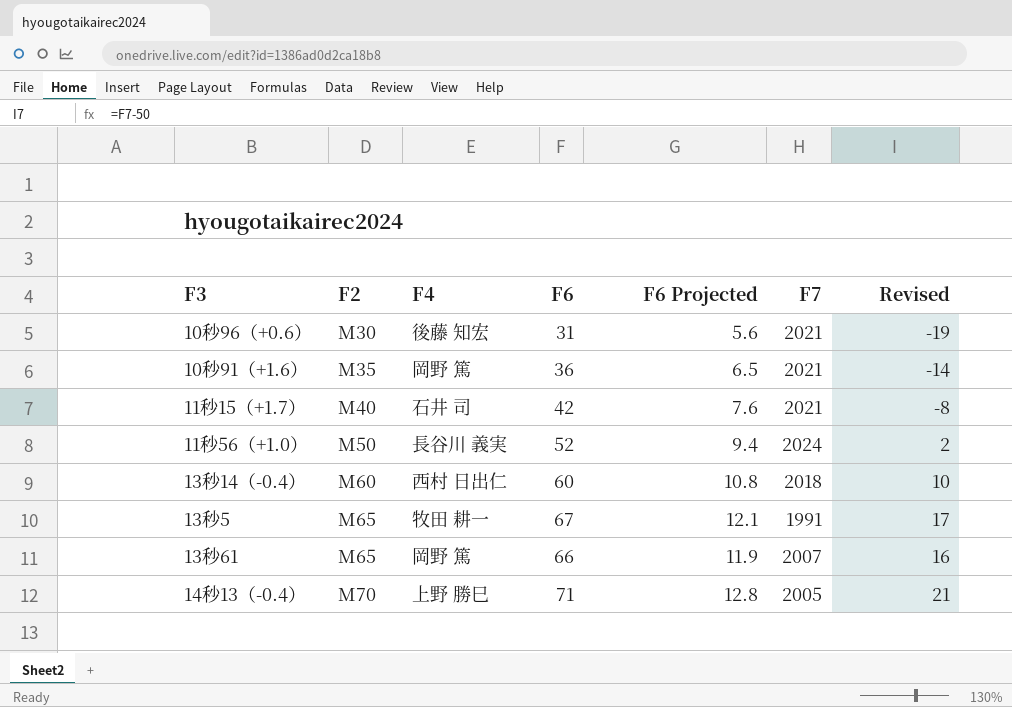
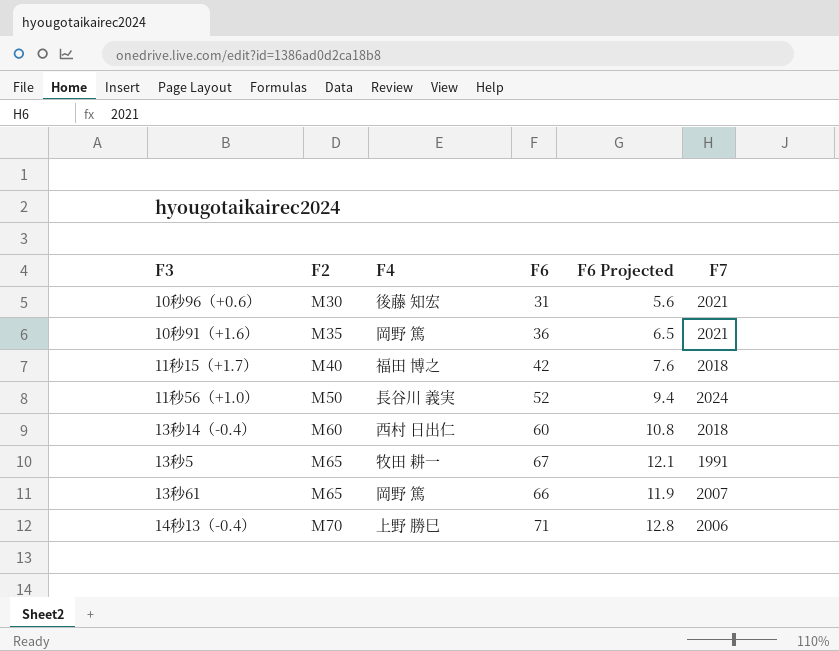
column Revised | formula: [F6] - 50 -> none
11秒15（+1.7） | F4: 石井 司 -> 福田 博之
11秒15（+1.7） | F7: 2021 -> 2018
14秒13（-0.4） | F7: 2005 -> 2006

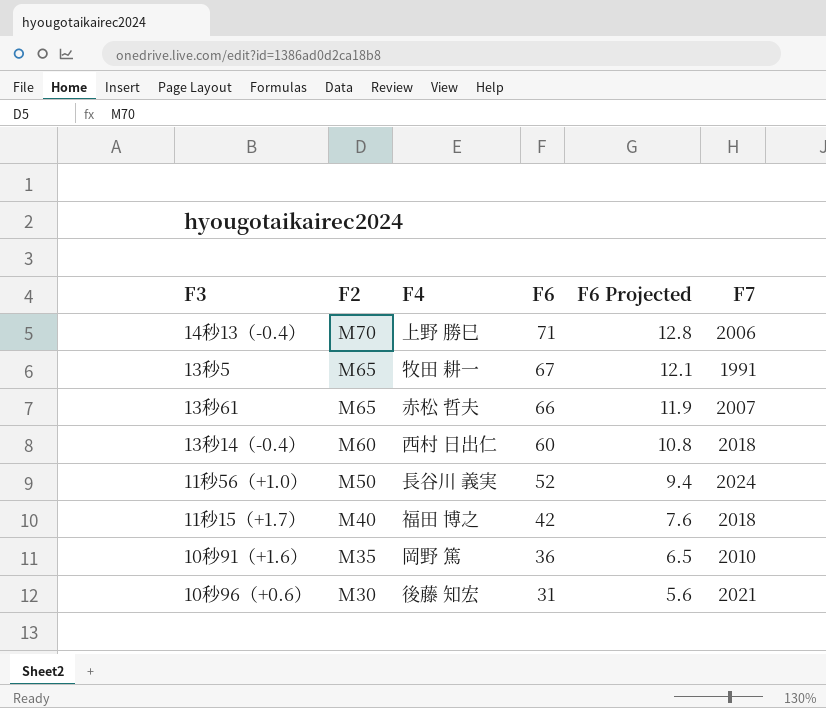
row order: F2 ascending -> F2 descending
13秒61 | F4: 岡野 篤 -> 赤松 哲夫
10秒91（+1.6） | F7: 2021 -> 2010

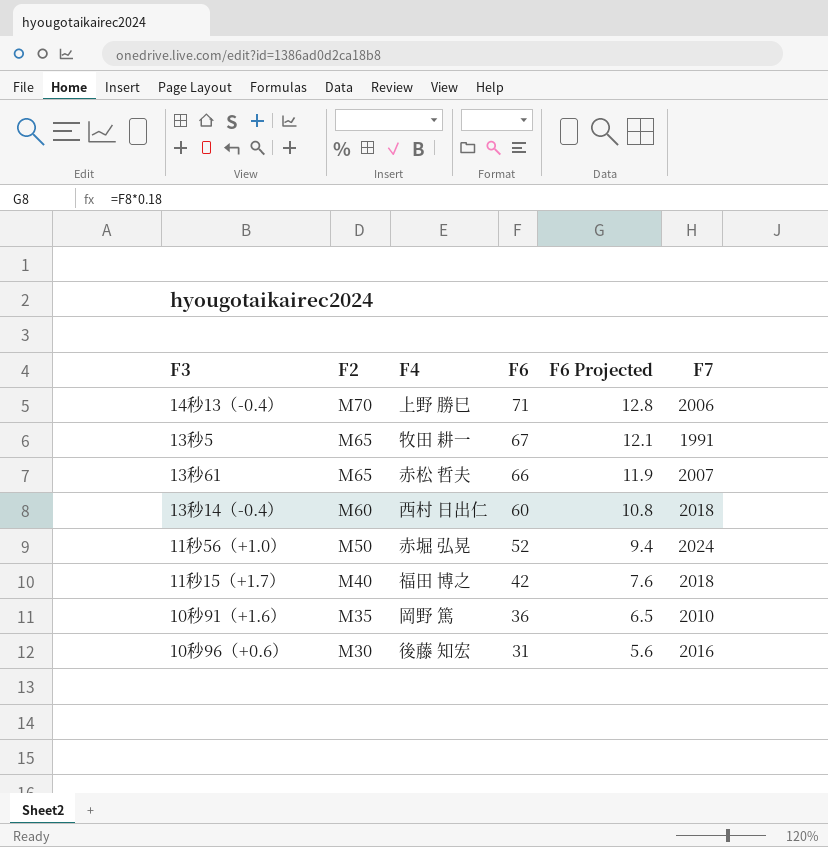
11秒56（+1.0） | F4: 長谷川 義実 -> 赤堀 弘晃
10秒96（+0.6） | F7: 2021 -> 2016

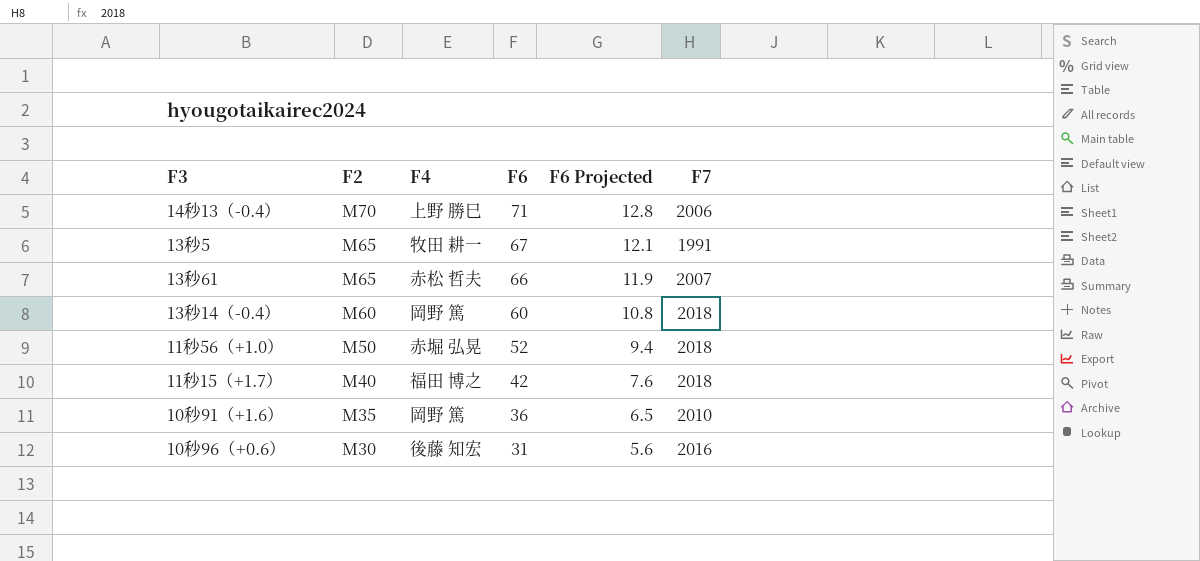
13秒14（-0.4） | F4: 西村 日出仁 -> 岡野 篤
11秒56（+1.0） | F7: 2024 -> 2018

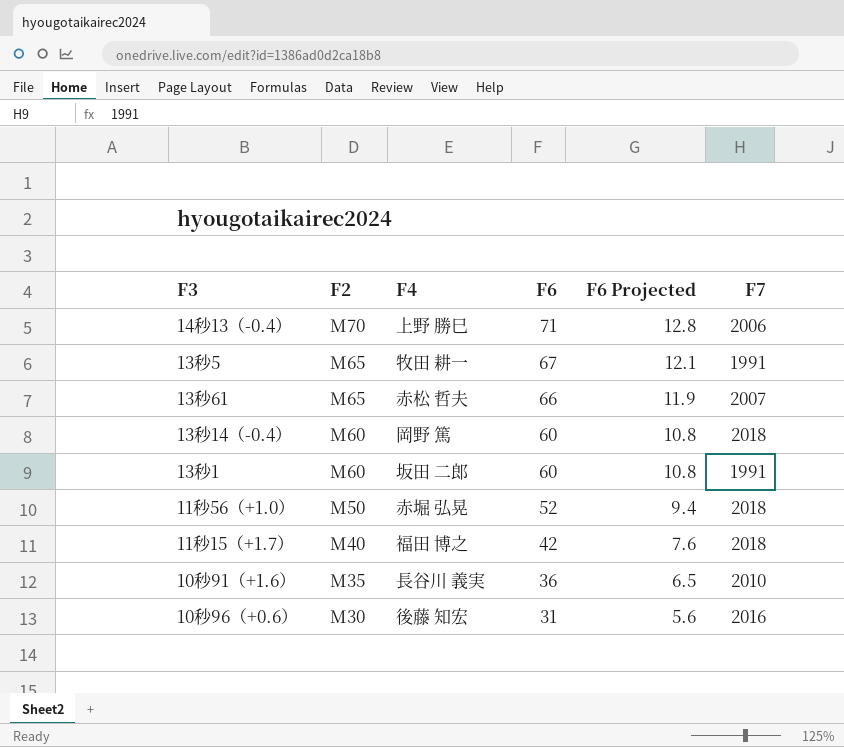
row 13秒1: none -> M60 | 坂田 二郎 | 60 | 10.8 | 1991
10秒91（+1.6） | F4: 岡野 篤 -> 長谷川 義実

